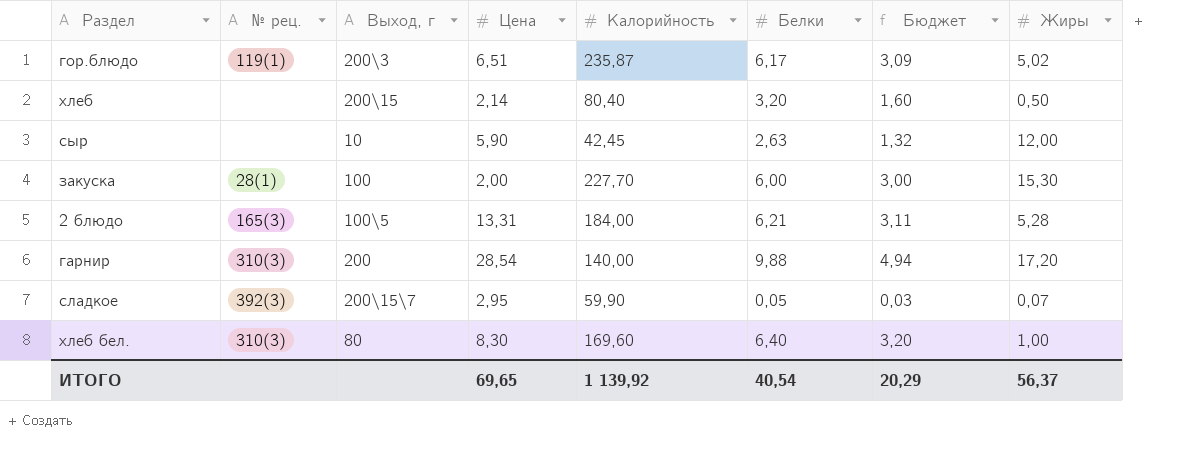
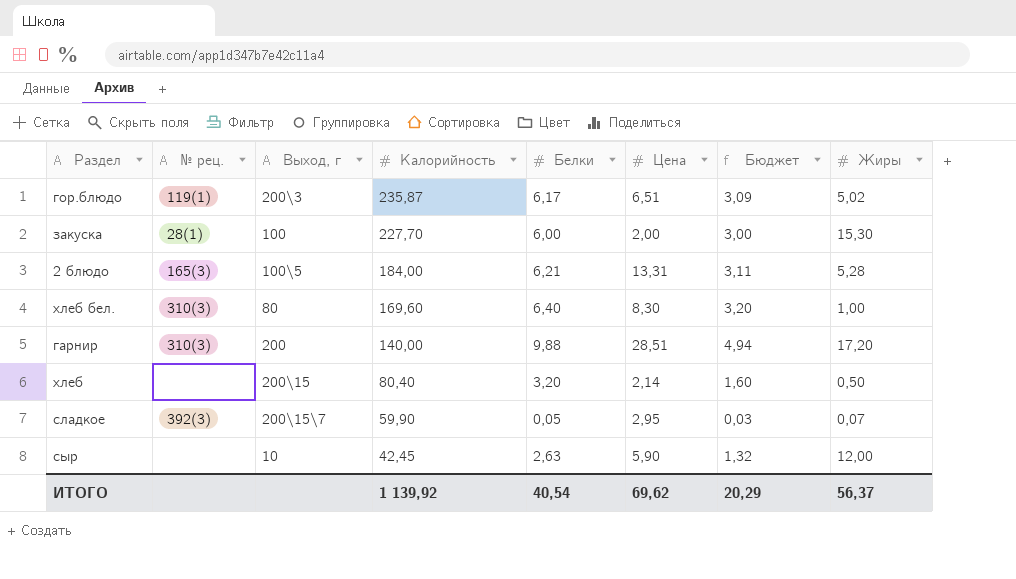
row order: none -> Калорийность descending
column Цена | position: 4 -> 6
гарнир | Цена: 28,54 -> 28,51
ИТОГО | Цена: 69,65 -> 69,62

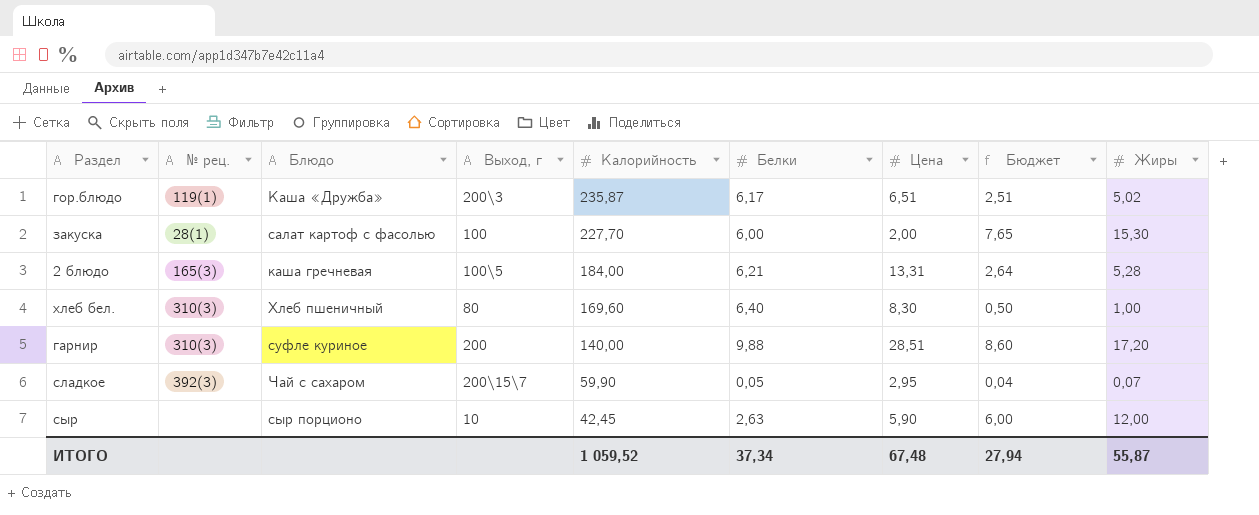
column Блюдо | position: none -> 3
column Бюджет | formula: [Белки] * 0,5 -> [Жиры] * 0,5
row хлеб: none | 200\15 | 80,40 | 3,20 | 2,14 | 1,60 | 0,50 -> none
ИТОГО | Калорийность: 1 139,92 -> 1 059,52
ИТОГО | Белки: 40,54 -> 37,34
ИТОГО | Цена: 69,62 -> 67,48
ИТОГО | Бюджет: 20,29 -> 27,94
ИТОГО | Жиры: 56,37 -> 55,87

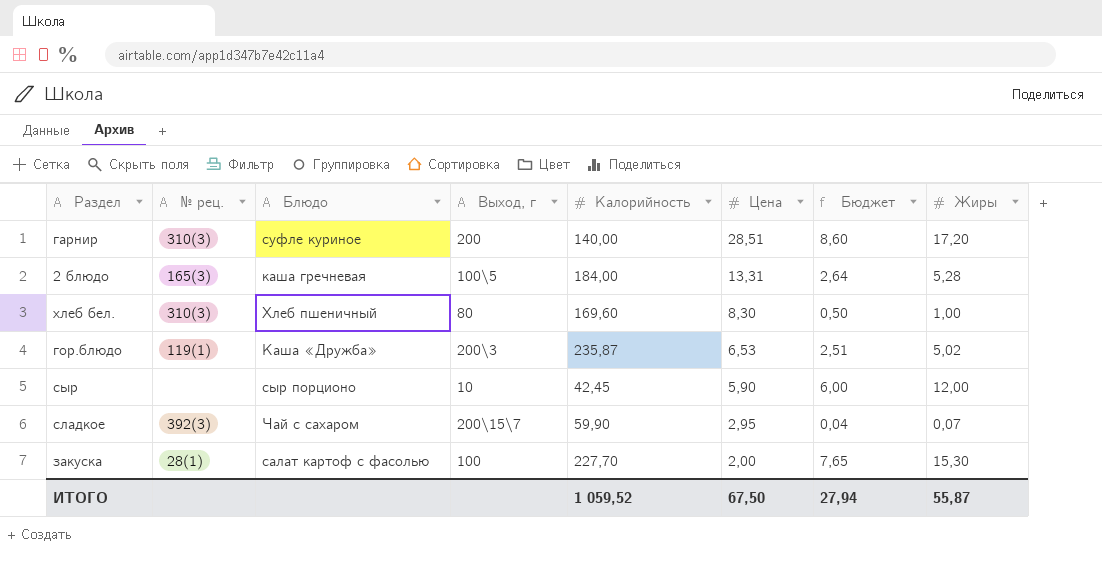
row order: Калорийность descending -> Цена descending
column Белки | position: 6 -> none
гор.блюдо | Цена: 6,51 -> 6,53
ИТОГО | Цена: 67,48 -> 67,50

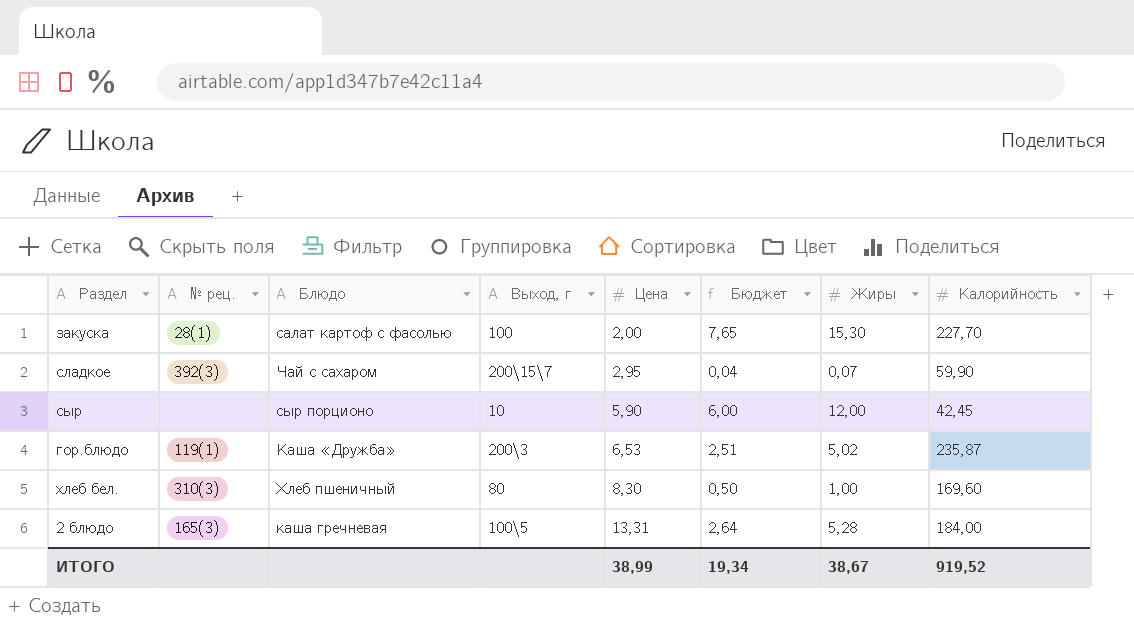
row order: Цена descending -> Цена ascending
column Калорийность | position: 5 -> 8
row гарнир: 310(3) | суфле куриное | 200 | 140,00 | 28,51 | 8,60 | 17,20 -> none
ИТОГО | Цена: 67,50 -> 38,99
ИТОГО | Бюджет: 27,94 -> 19,34
ИТОГО | Жиры: 55,87 -> 38,67
ИТОГО | Калорийность: 1 059,52 -> 919,52

